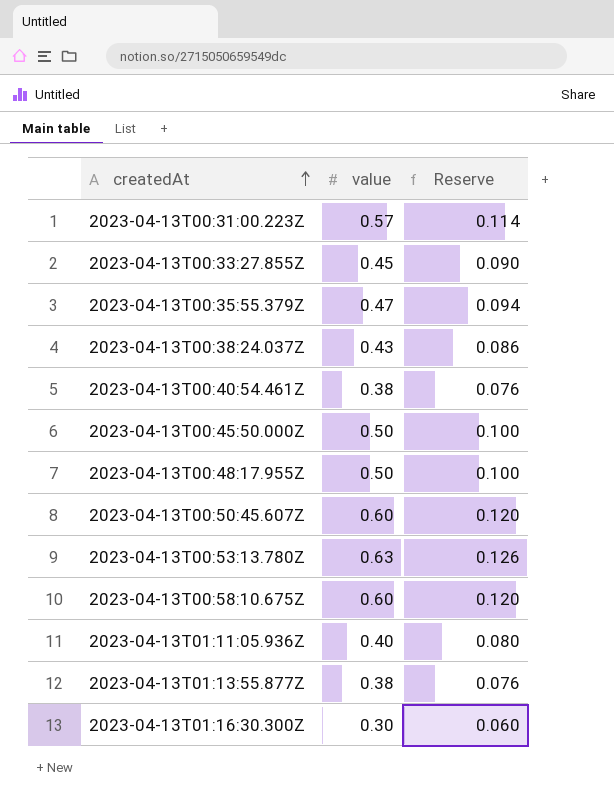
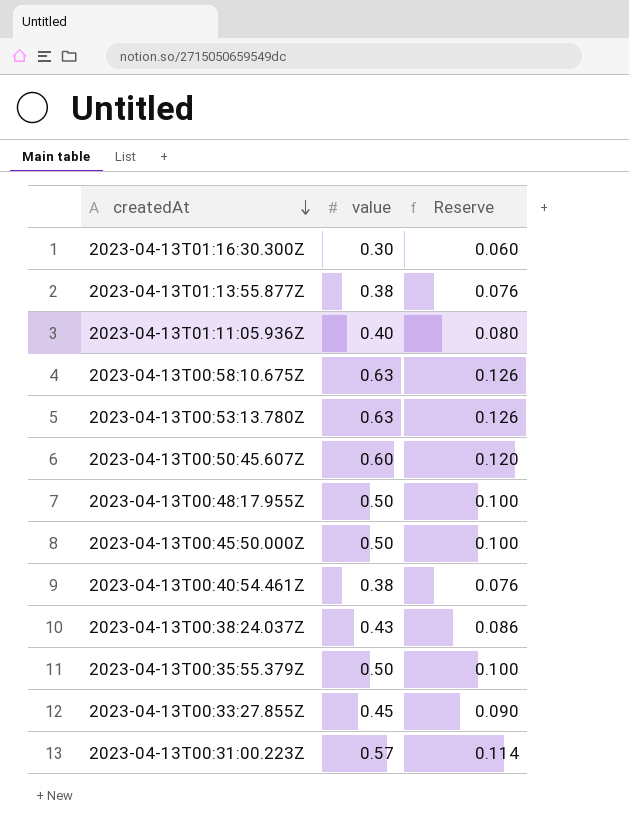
row order: createdAt ascending -> createdAt descending
2023-04-13T00:58:10.675Z | value: 0.60 -> 0.63
2023-04-13T00:58:10.675Z | Reserve: 0.120 -> 0.126
2023-04-13T00:35:55.379Z | value: 0.47 -> 0.50
2023-04-13T00:35:55.379Z | Reserve: 0.094 -> 0.100

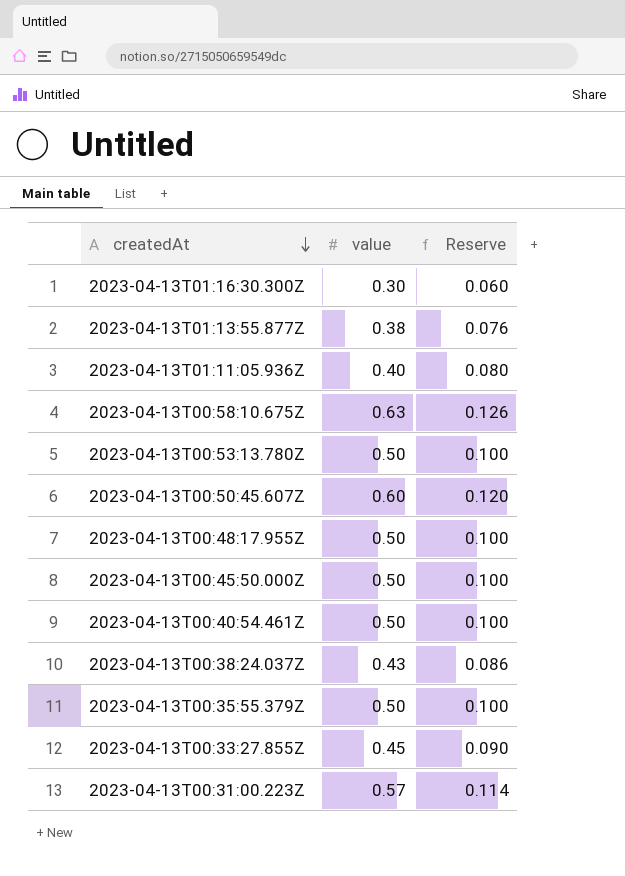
2023-04-13T00:53:13.780Z | value: 0.63 -> 0.50
2023-04-13T00:53:13.780Z | Reserve: 0.126 -> 0.100
2023-04-13T00:40:54.461Z | value: 0.38 -> 0.50
2023-04-13T00:40:54.461Z | Reserve: 0.076 -> 0.100

